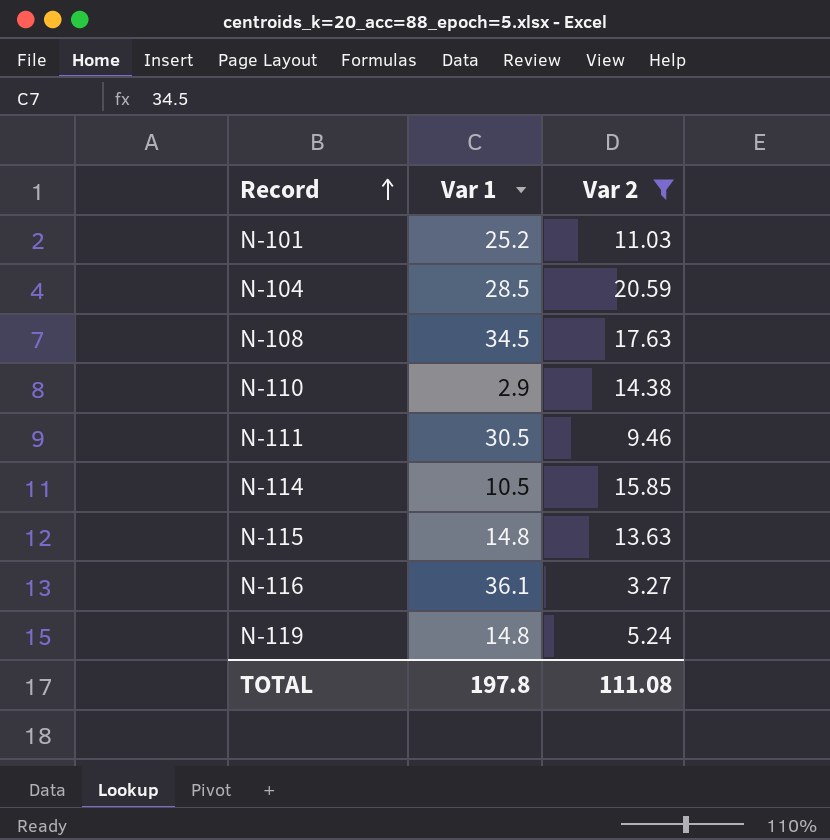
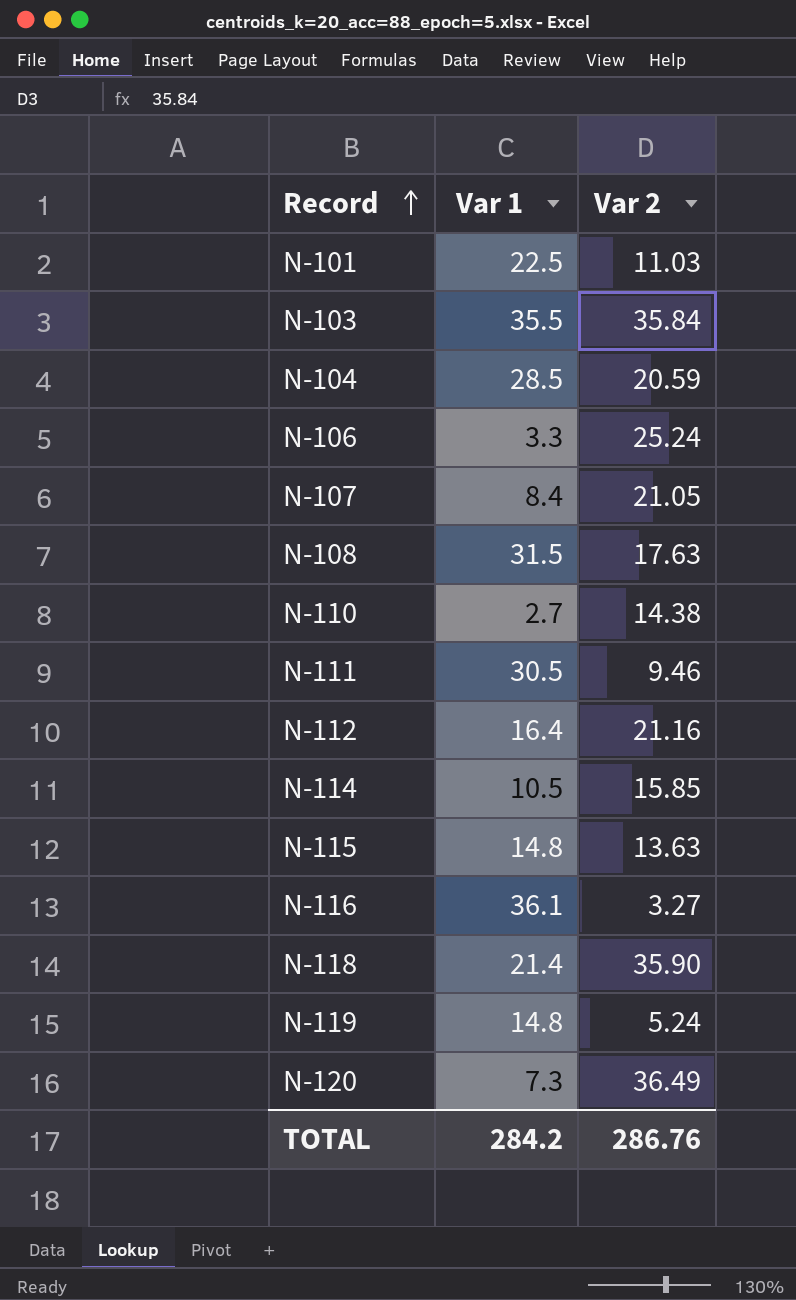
filter: Var 2 <= 20.59 -> none
N-101 | Var 1: 25.2 -> 22.5
N-108 | Var 1: 34.5 -> 31.5
N-110 | Var 1: 2.9 -> 2.7
TOTAL | Var 1: 197.8 -> 284.2
TOTAL | Var 2: 111.08 -> 286.76

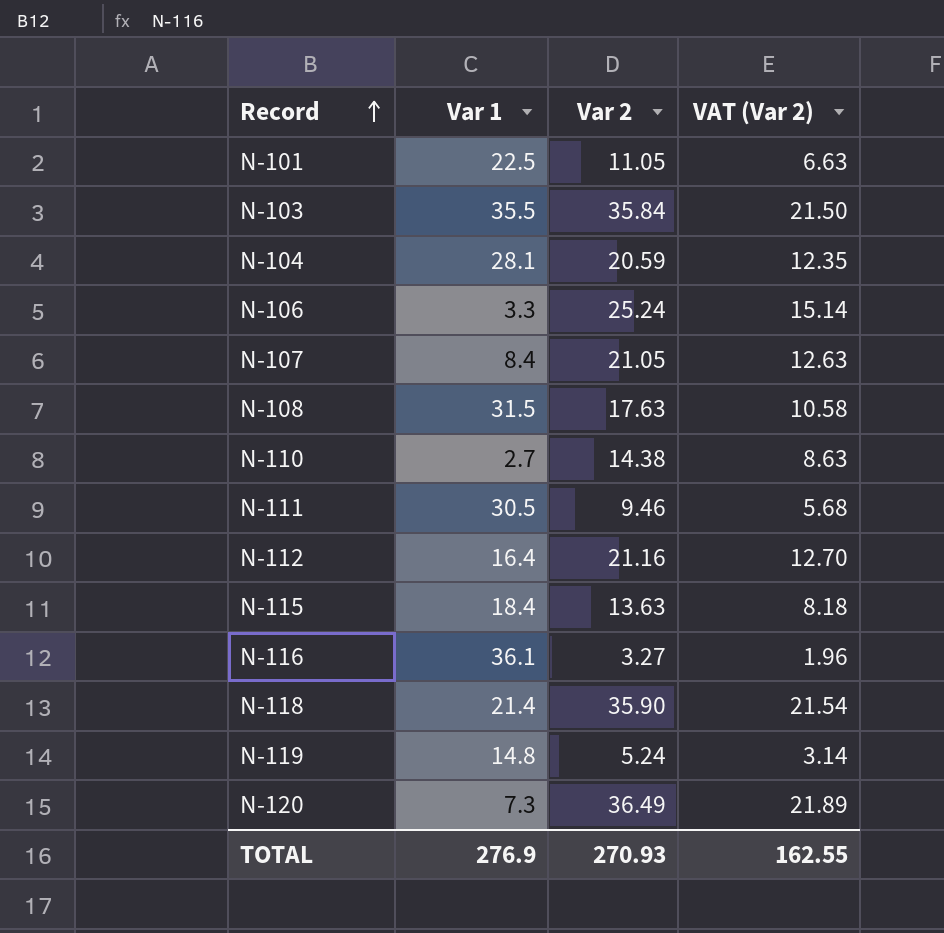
column VAT (Var 2) | formula: none -> [Var 2] * 0.6
row N-114: 10.5 | 15.85 -> none
N-101 | Var 2: 11.03 -> 11.05
N-104 | Var 1: 28.5 -> 28.1
N-115 | Var 1: 14.8 -> 18.4
TOTAL | Var 1: 284.2 -> 276.9
TOTAL | Var 2: 286.76 -> 270.93

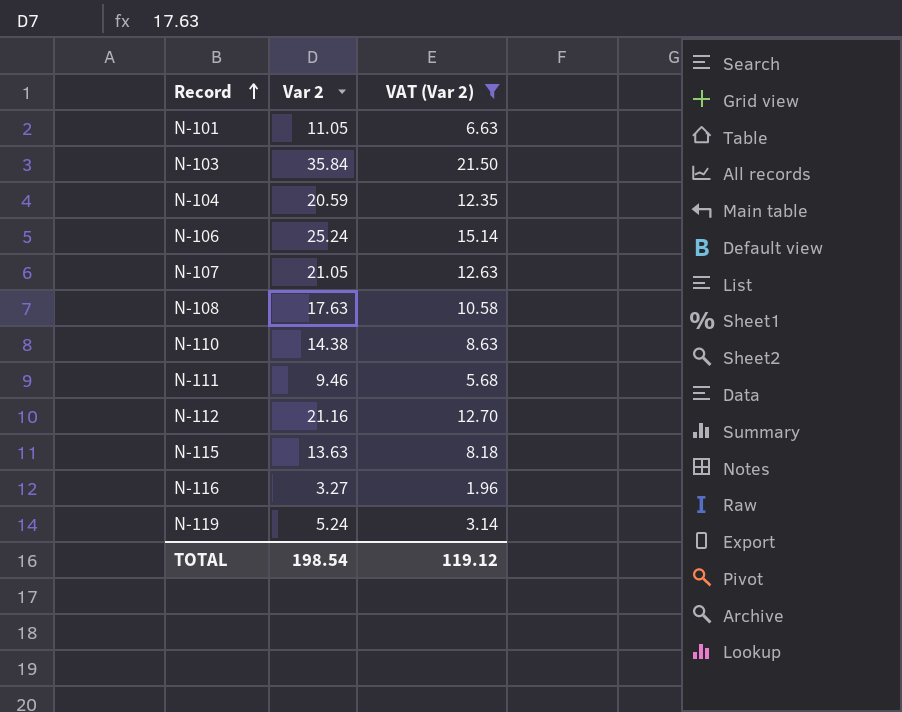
filter: none -> VAT (Var 2) <= 21.50
column Var 1 | position: 2 -> none
TOTAL | Var 2: 270.93 -> 198.54
TOTAL | VAT (Var 2): 162.55 -> 119.12

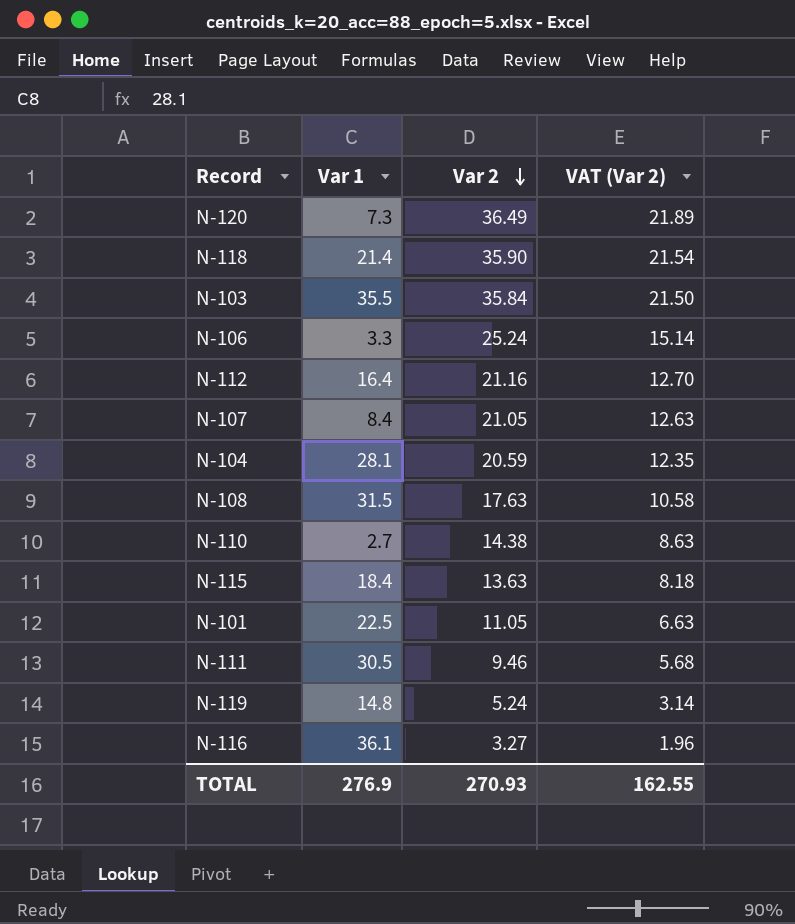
filter: VAT (Var 2) <= 21.50 -> none
row order: Record ascending -> Var 2 descending
column Var 1 | position: none -> 2
TOTAL | Var 2: 198.54 -> 270.93
TOTAL | VAT (Var 2): 119.12 -> 162.55

